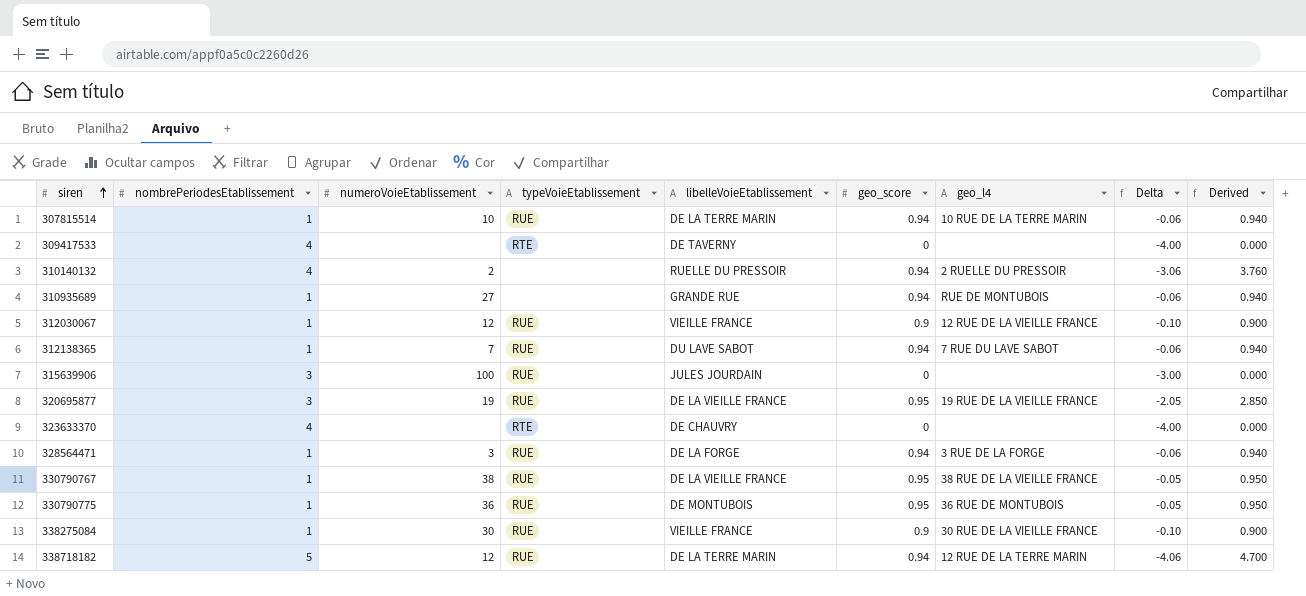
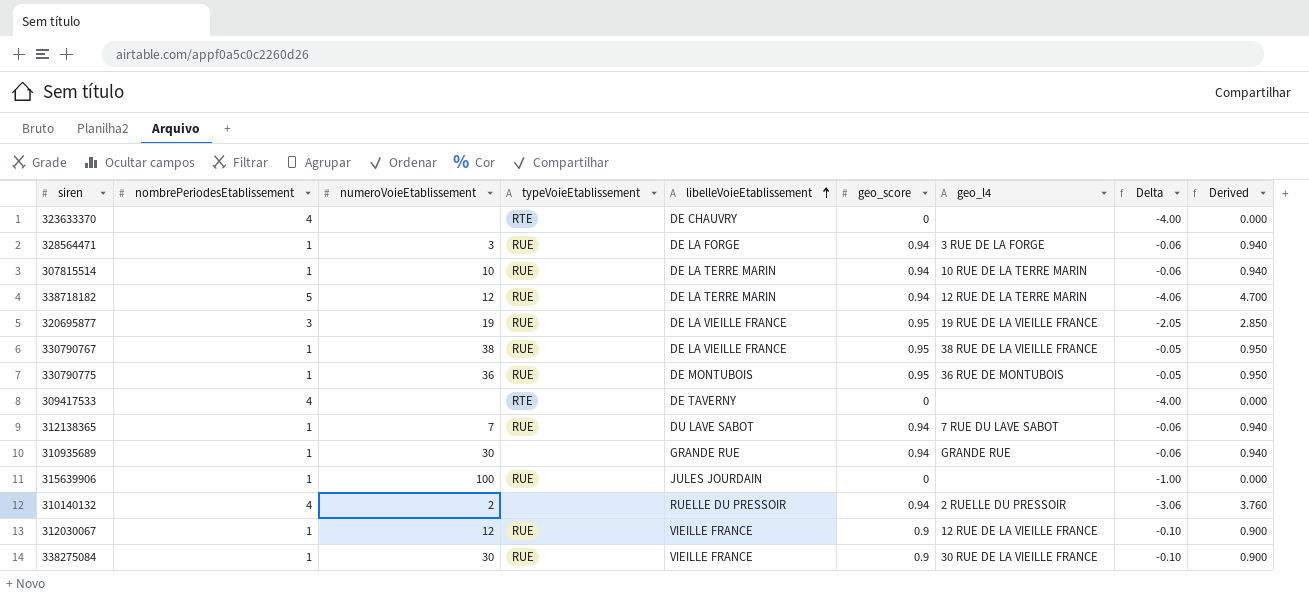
row order: siren ascending -> libelleVoieEtablissement ascending
310935689 | numeroVoieEtablissement: 27 -> 30
310935689 | geo_l4: RUE DE MONTUBOIS -> GRANDE RUE
315639906 | nombrePeriodesEtablissement: 3 -> 1
315639906 | Delta: -3.00 -> -1.00

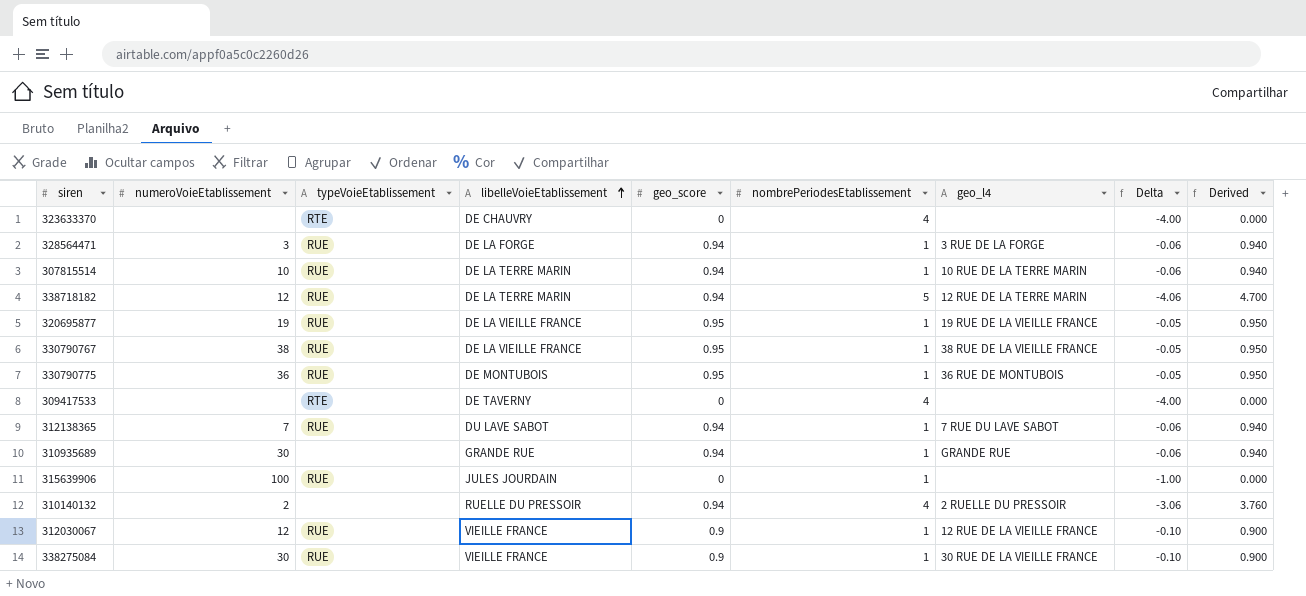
column nombrePeriodesEtablissement | position: 2 -> 6
320695877 | nombrePeriodesEtablissement: 3 -> 1
320695877 | Delta: -2.05 -> -0.05
320695877 | Derived: 2.850 -> 0.950

